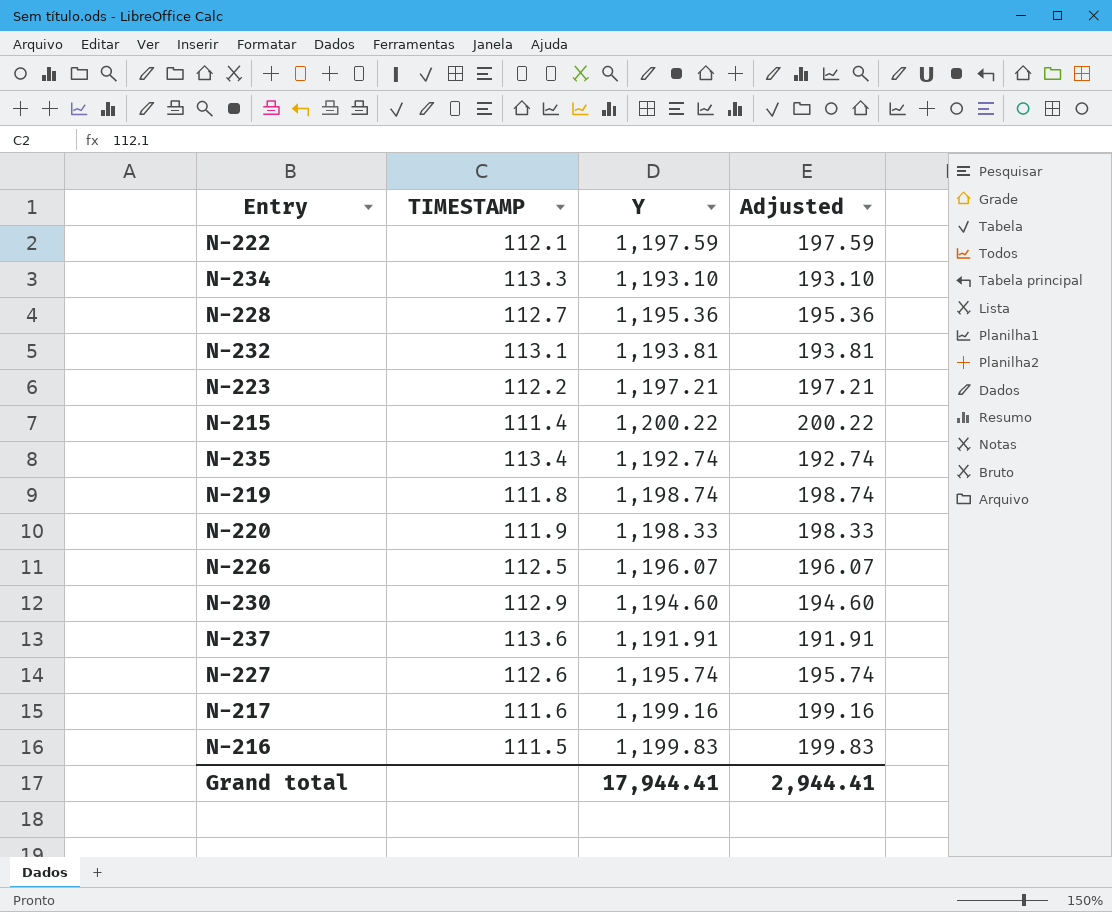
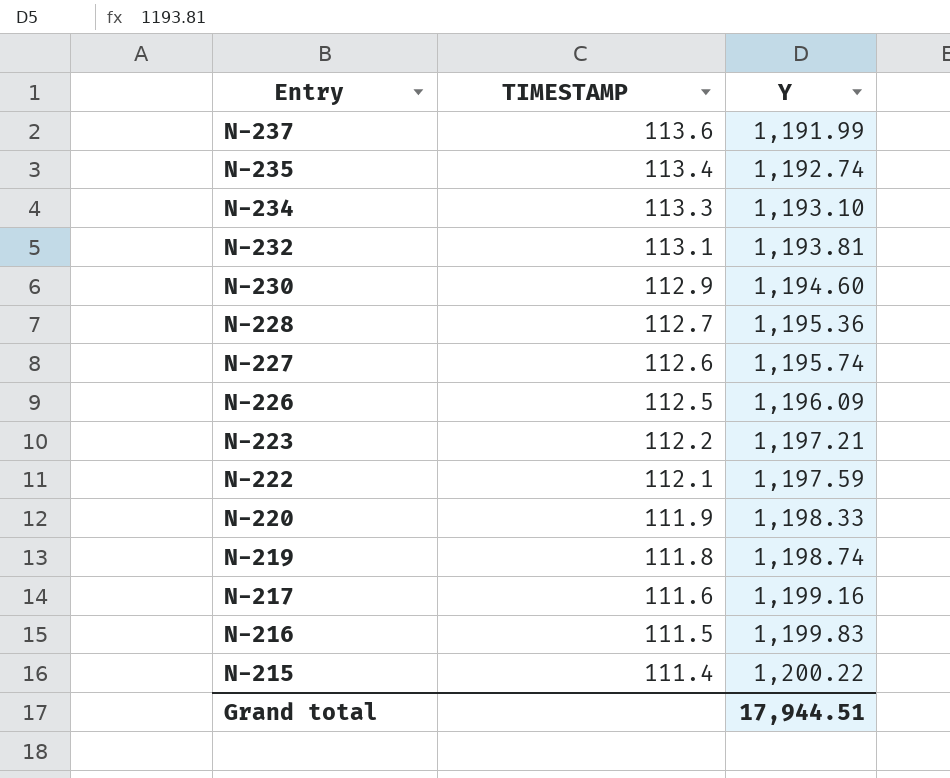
row order: none -> Entry descending
column Adjusted | formula: [Y] - 1000 -> none
N-237 | Y: 1,191.91 -> 1,191.99
N-226 | Y: 1,196.07 -> 1,196.09
Grand total | Y: 17,944.41 -> 17,944.51

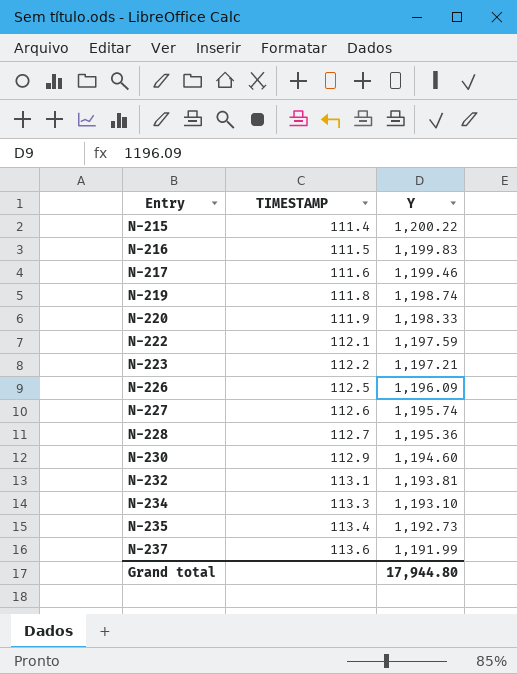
row order: Entry descending -> Entry ascending
N-217 | Y: 1,199.16 -> 1,199.46
N-235 | Y: 1,192.74 -> 1,192.73
Grand total | Y: 17,944.51 -> 17,944.80

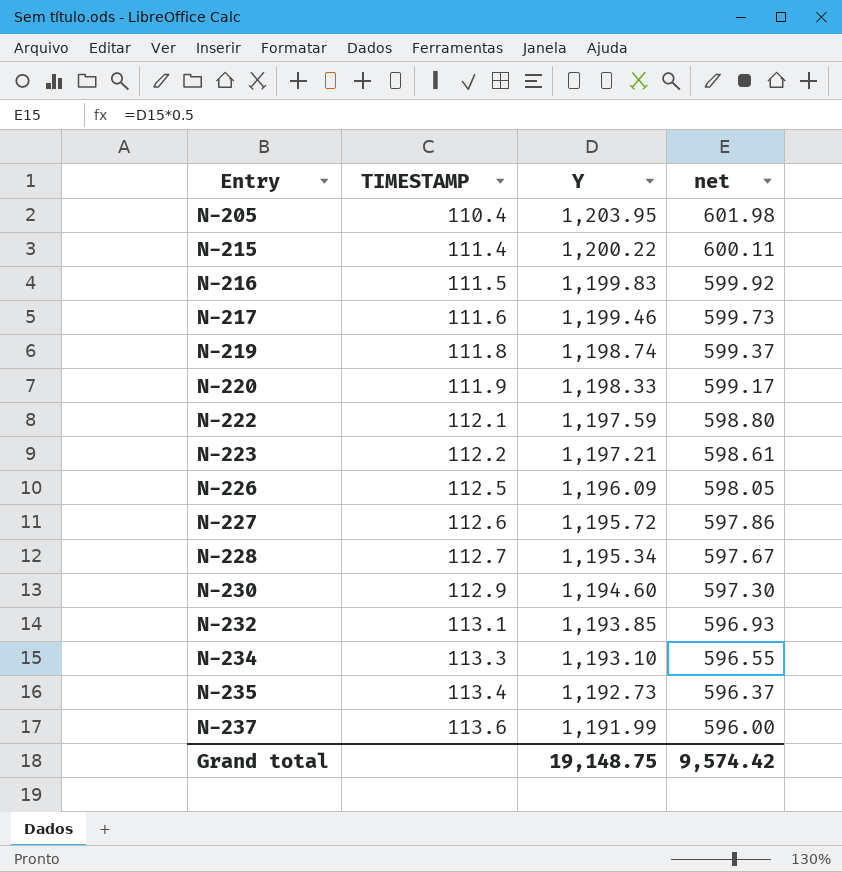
column net | formula: none -> [Y] * 0.5
row N-205: none -> 110.4 | 1,203.95 | 601.98
N-227 | Y: 1,195.74 -> 1,195.72
N-228 | Y: 1,195.36 -> 1,195.34
N-232 | Y: 1,193.81 -> 1,193.85
Grand total | Y: 17,944.80 -> 19,148.75

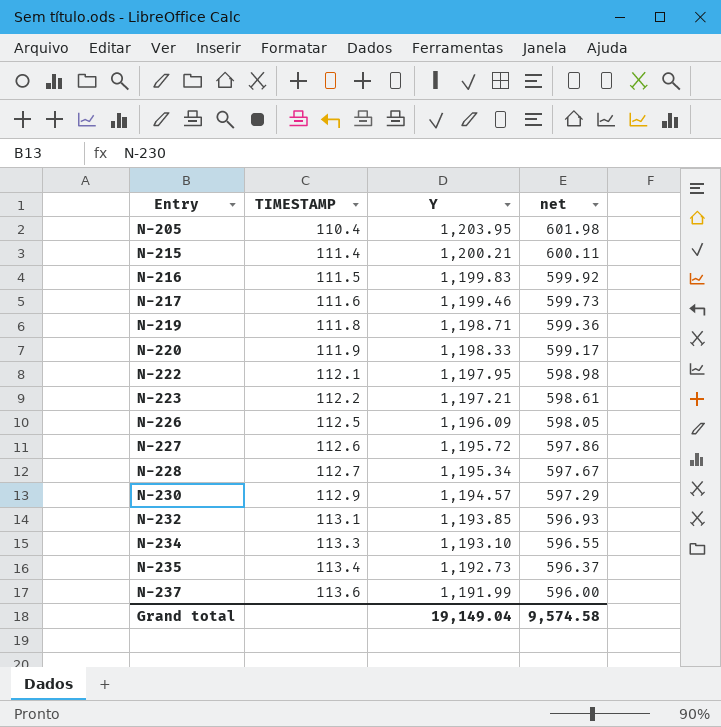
N-215 | Y: 1,200.22 -> 1,200.21
N-219 | Y: 1,198.74 -> 1,198.71
N-219 | net: 599.37 -> 599.36
N-222 | Y: 1,197.59 -> 1,197.95
N-222 | net: 598.80 -> 598.98
N-230 | Y: 1,194.60 -> 1,194.57
N-230 | net: 597.30 -> 597.29
Grand total | Y: 19,148.75 -> 19,149.04
Grand total | net: 9,574.42 -> 9,574.58

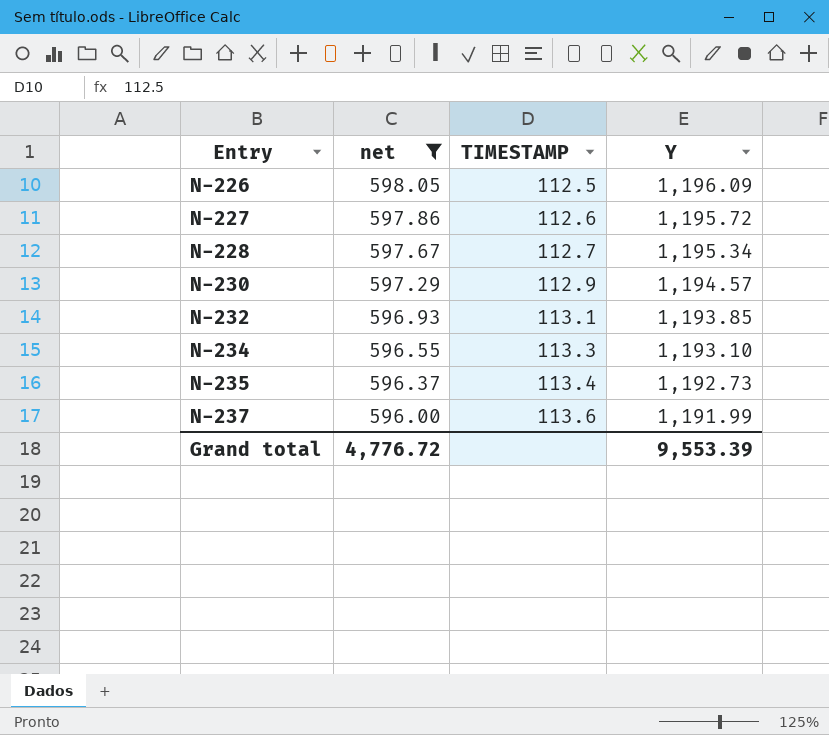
filter: none -> net <= 598.05
column net | position: 4 -> 2
Grand total | net: 9,574.58 -> 4,776.72
Grand total | Y: 19,149.04 -> 9,553.39

